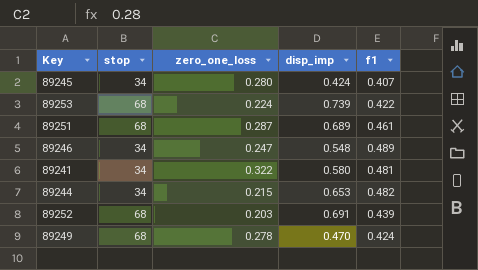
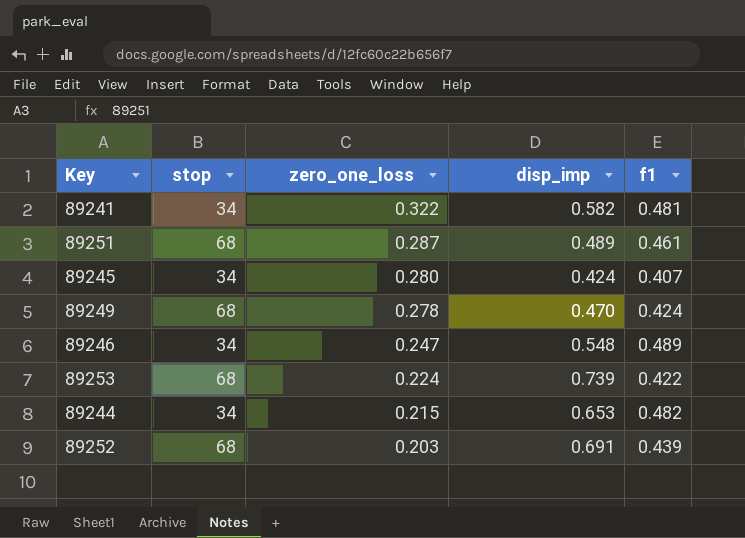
row order: none -> zero_one_loss descending
89241 | disp_imp: 0.580 -> 0.582
89251 | disp_imp: 0.689 -> 0.489

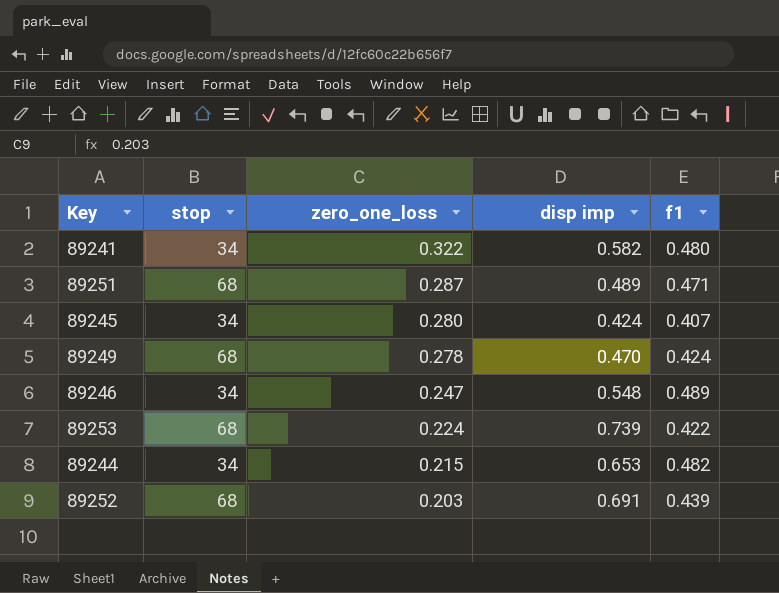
column name: disp_imp -> disp imp
89241 | f1: 0.481 -> 0.480
89251 | f1: 0.461 -> 0.471

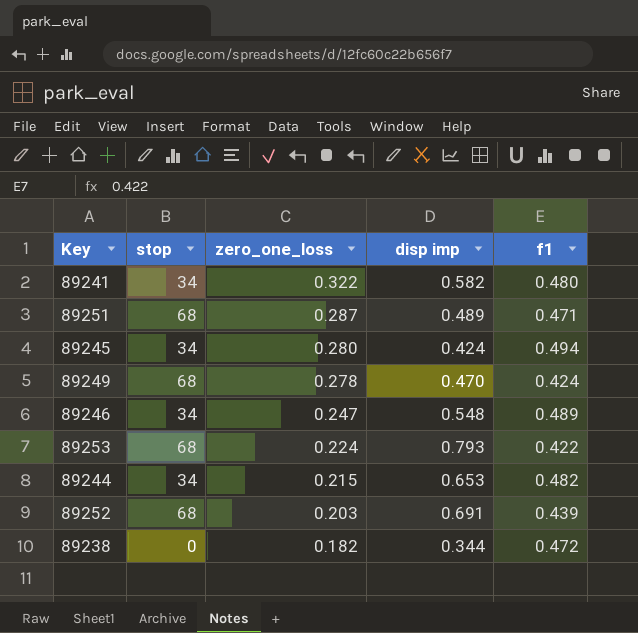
89245 | f1: 0.407 -> 0.494
89253 | disp imp: 0.739 -> 0.793
row 89238: none -> 0 | 0.182 | 0.344 | 0.472

